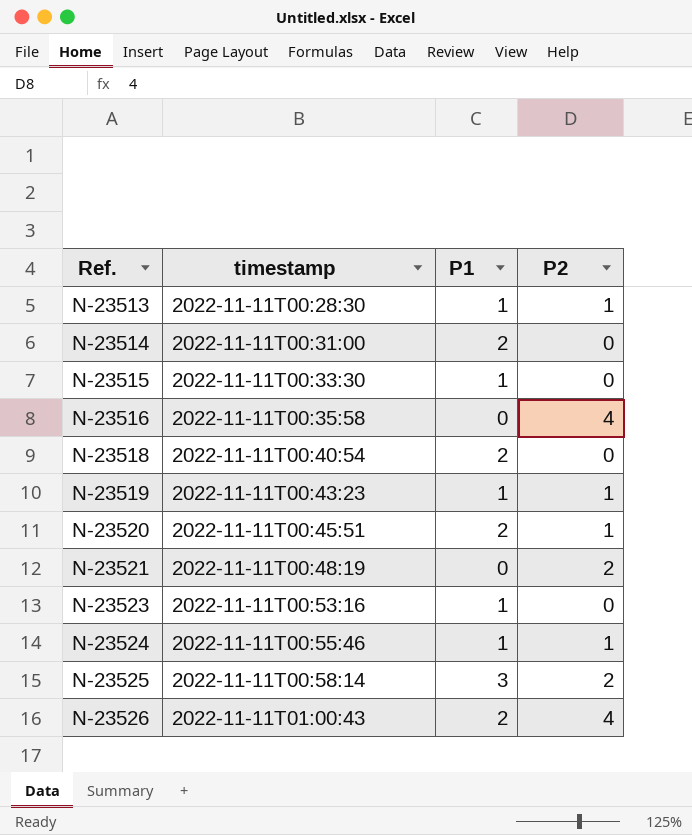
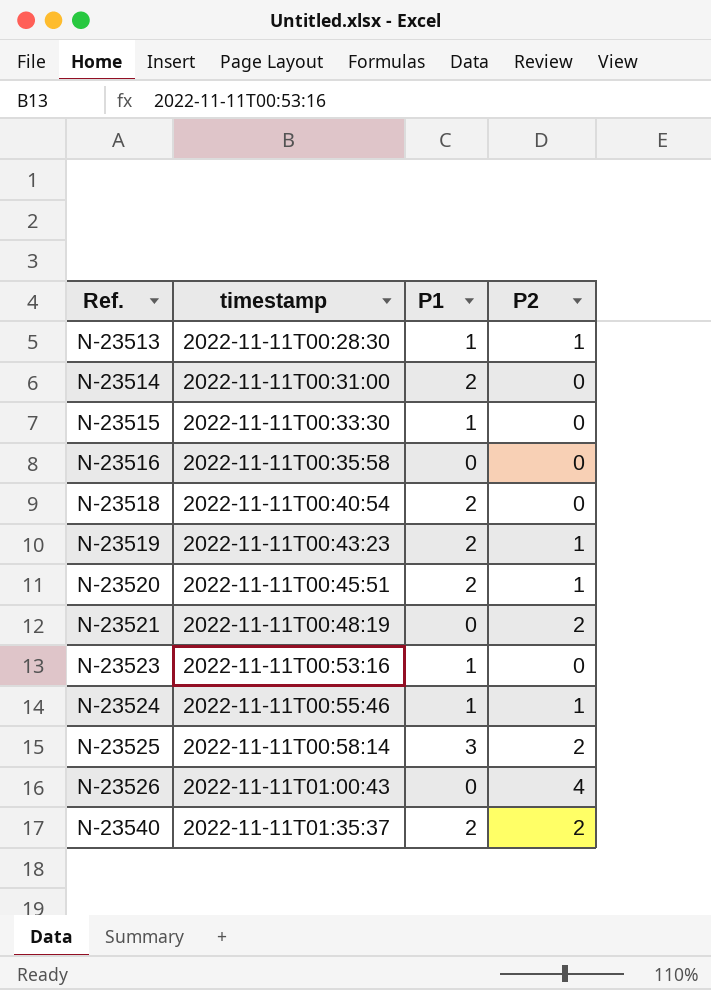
N-23516 | P2: 4 -> 0
N-23519 | P1: 1 -> 2
N-23526 | P1: 2 -> 0
row N-23540: none -> 2022-11-11T01:35:37 | 2 | 2

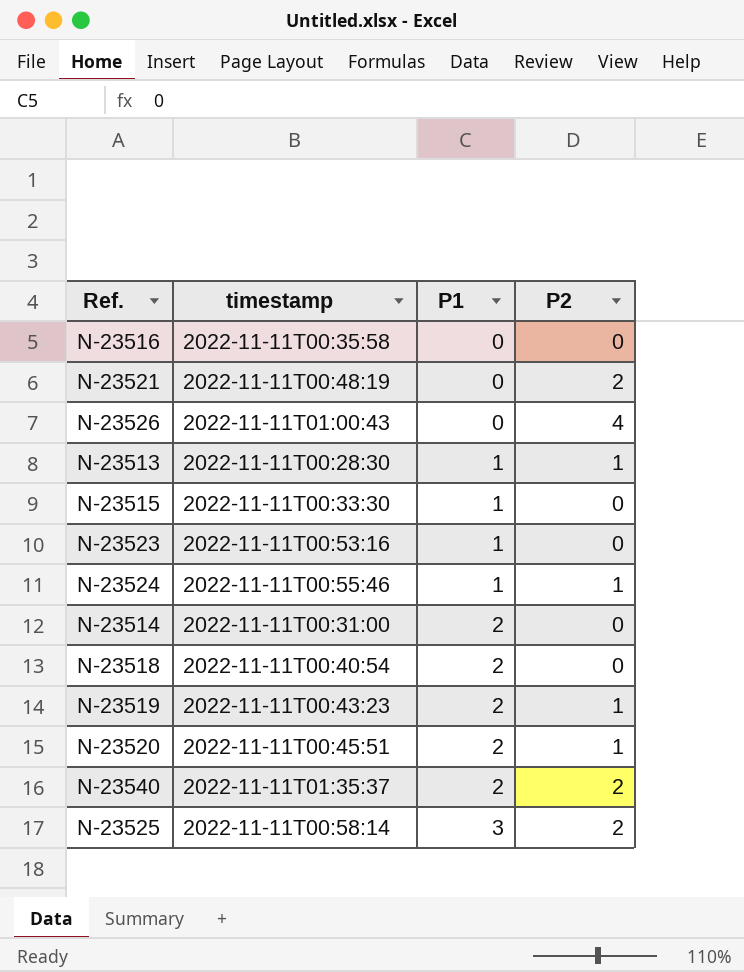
row order: Ref. ascending -> P1 ascending

